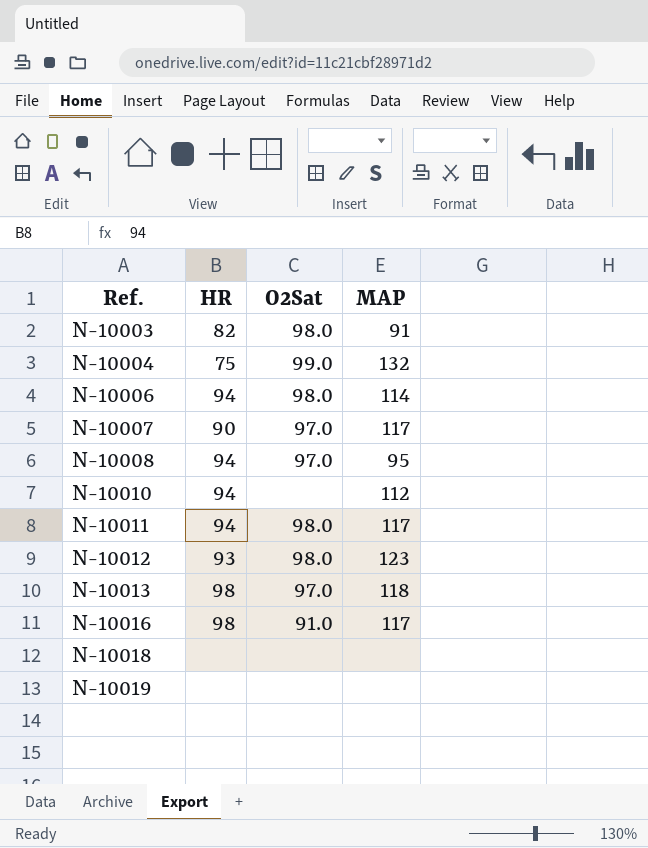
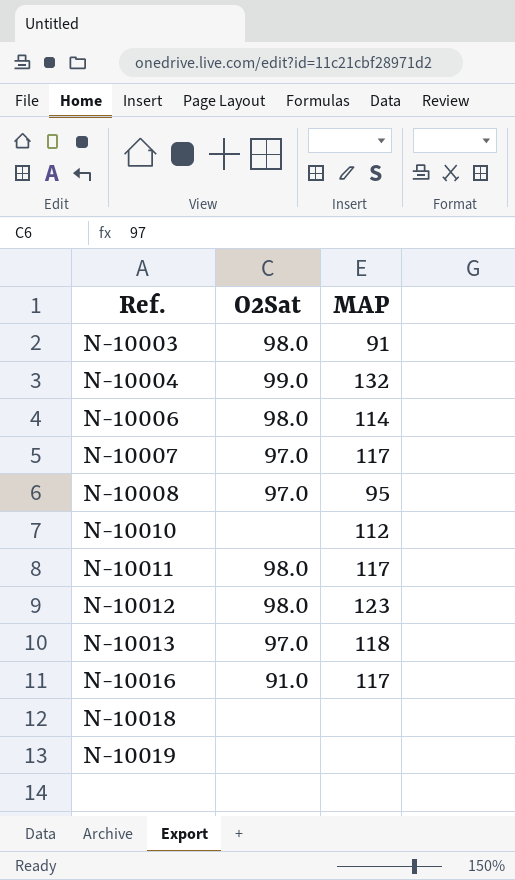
column HR | position: 2 -> none

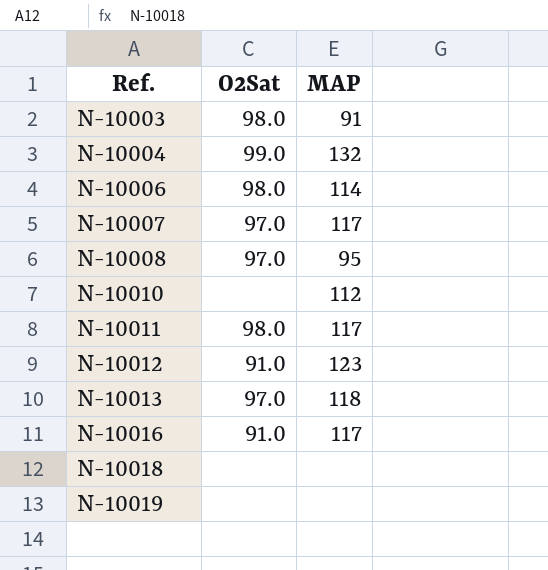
N-10012 | O2Sat: 98.0 -> 91.0

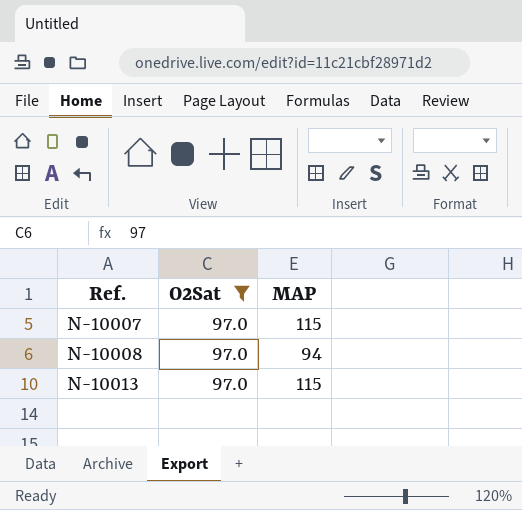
filter: none -> O2Sat = 97.0
N-10007 | MAP: 117 -> 115
N-10008 | MAP: 95 -> 94
N-10013 | MAP: 118 -> 115

